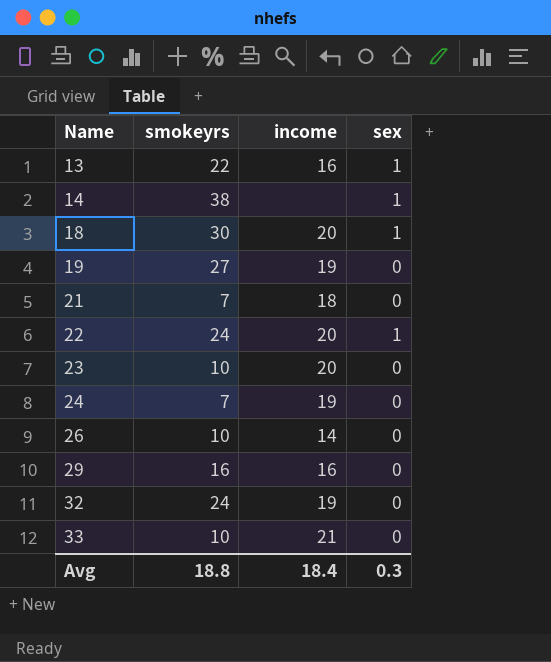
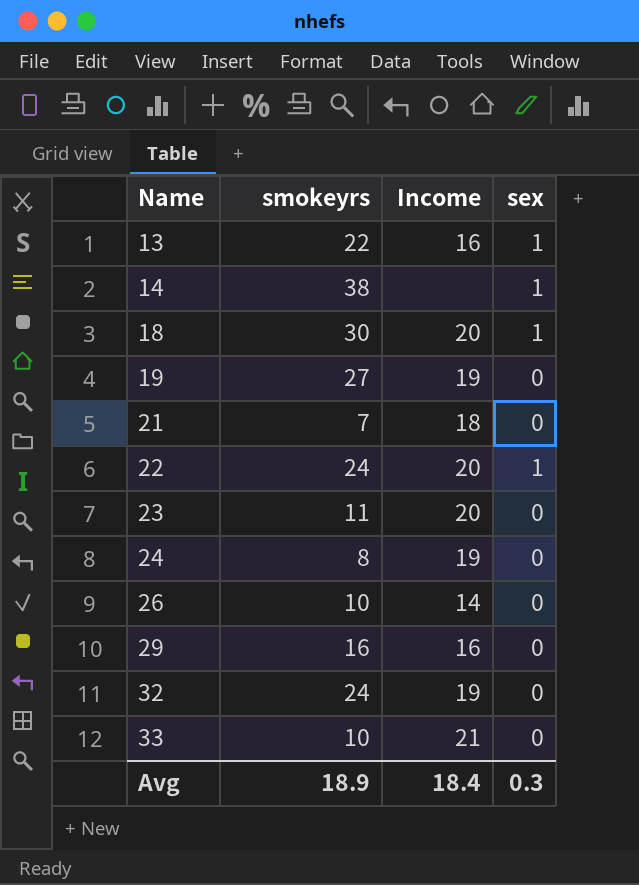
column name: income -> Income
23 | smokeyrs: 10 -> 11
24 | smokeyrs: 7 -> 8
Avg | smokeyrs: 18.8 -> 18.9

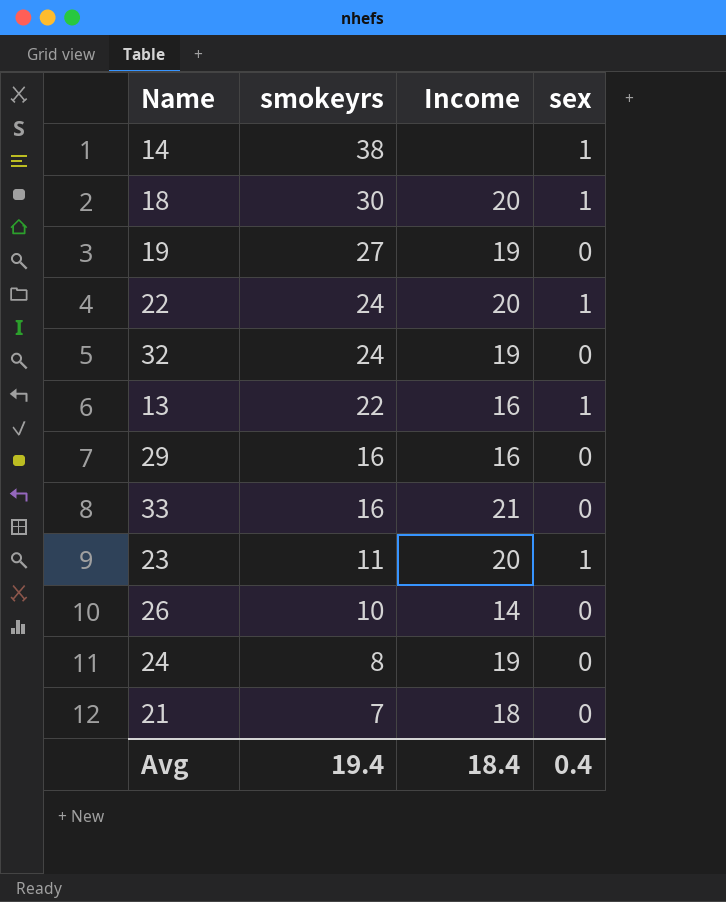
row order: Name ascending -> smokeyrs descending
33 | smokeyrs: 10 -> 16
23 | sex: 0 -> 1
Avg | smokeyrs: 18.9 -> 19.4
Avg | sex: 0.3 -> 0.4

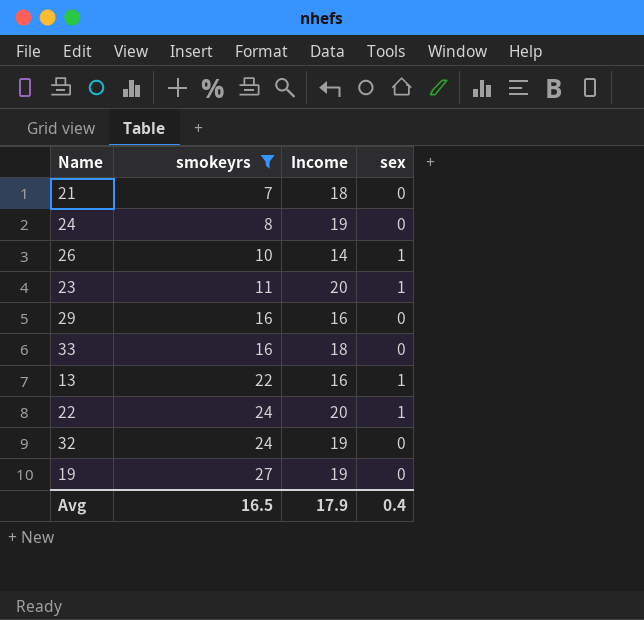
filter: none -> smokeyrs <= 27
row order: smokeyrs descending -> smokeyrs ascending
26 | sex: 0 -> 1
33 | Income: 21 -> 18
Avg | smokeyrs: 19.4 -> 16.5
Avg | Income: 18.4 -> 17.9

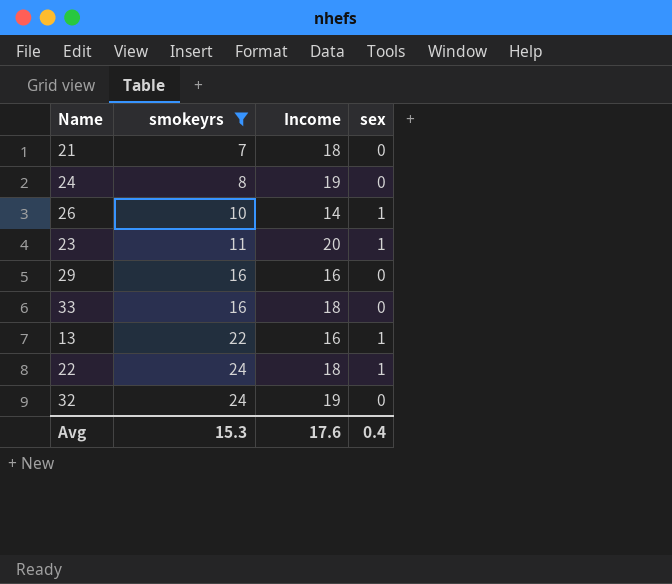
row 19: 27 | 19 | 0 -> none
22 | Income: 20 -> 18
Avg | smokeyrs: 16.5 -> 15.3
Avg | Income: 17.9 -> 17.6

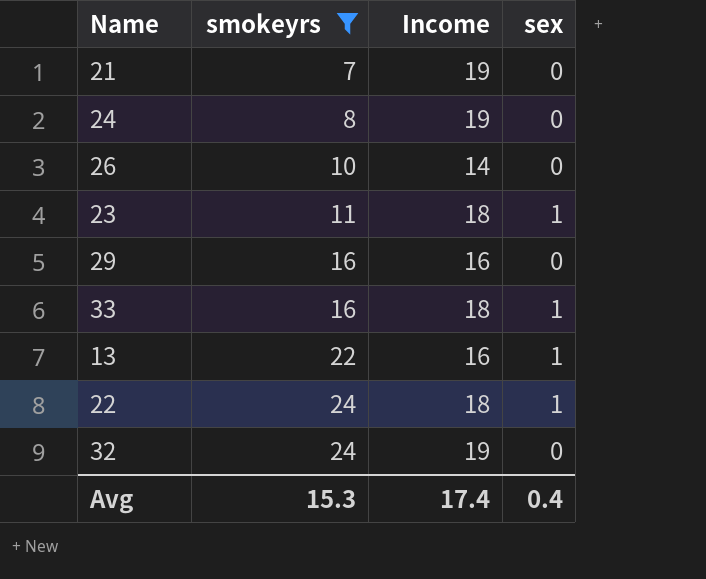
21 | Income: 18 -> 19
26 | sex: 1 -> 0
23 | Income: 20 -> 18
33 | sex: 0 -> 1
Avg | Income: 17.6 -> 17.4

